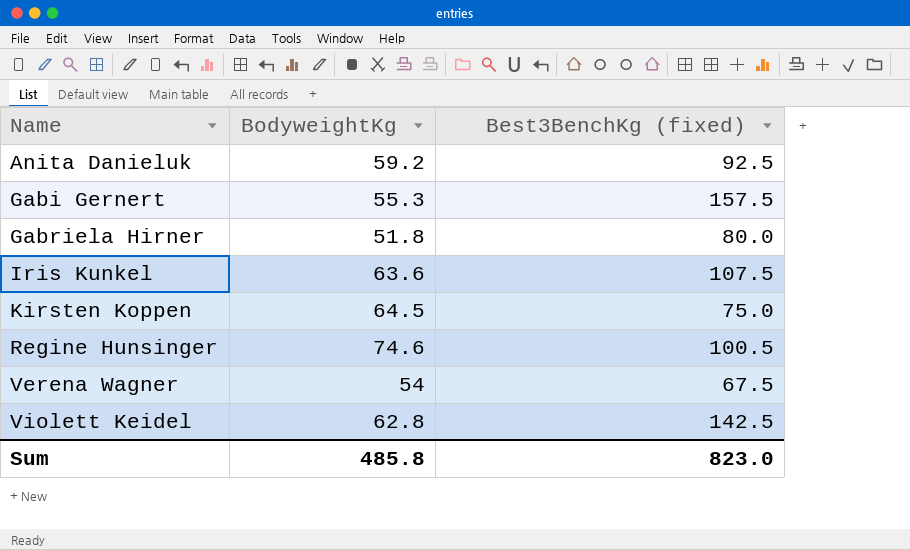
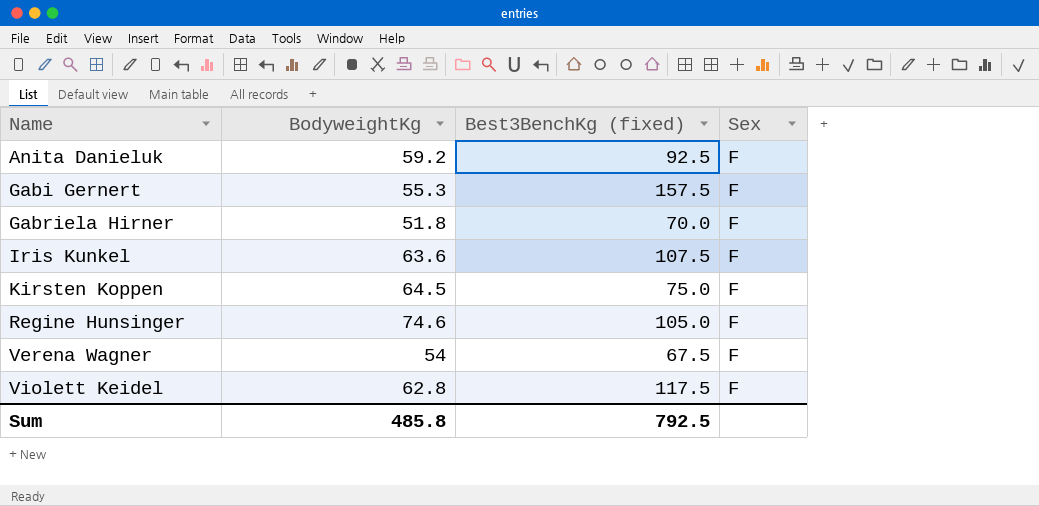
column Sex | position: none -> 4
Gabriela Hirner | Best3BenchKg (fixed): 80.0 -> 70.0
Regine Hunsinger | Best3BenchKg (fixed): 100.5 -> 105.0
Violett Keidel | Best3BenchKg (fixed): 142.5 -> 117.5
Sum | Best3BenchKg (fixed): 823.0 -> 792.5

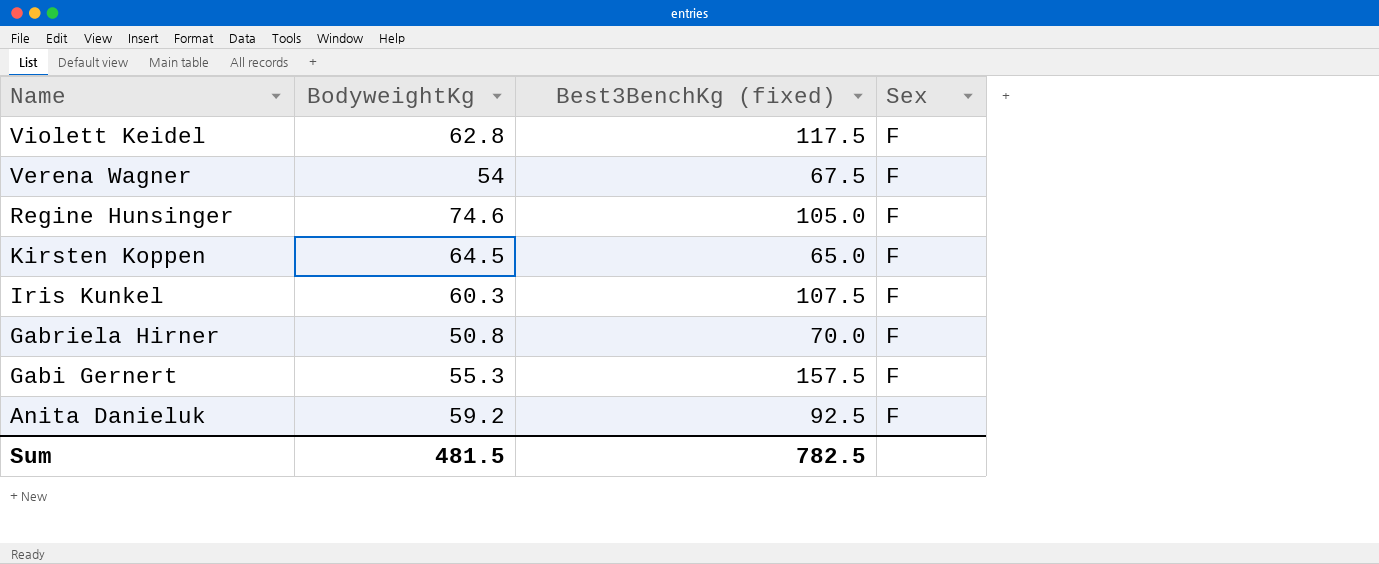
row order: Name ascending -> Name descending
Kirsten Koppen | Best3BenchKg (fixed): 75.0 -> 65.0
Iris Kunkel | BodyweightKg: 63.6 -> 60.3
Gabriela Hirner | BodyweightKg: 51.8 -> 50.8
Sum | BodyweightKg: 485.8 -> 481.5
Sum | Best3BenchKg (fixed): 792.5 -> 782.5

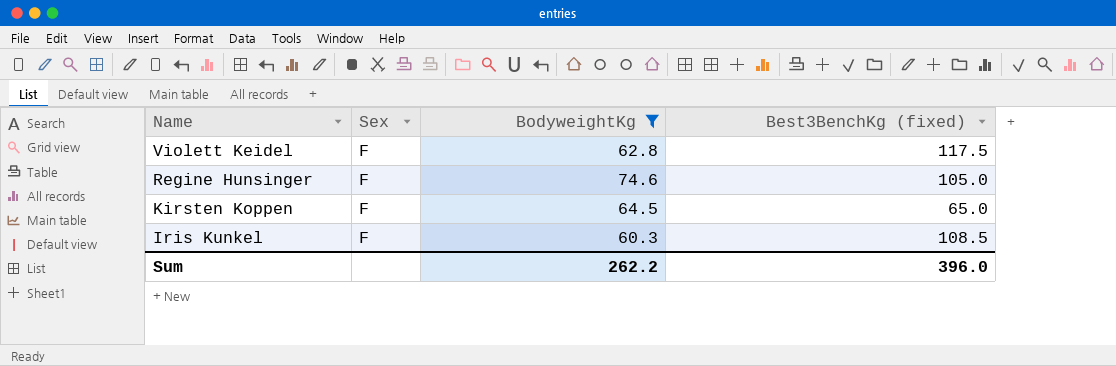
filter: none -> BodyweightKg >= 60.3
column Sex | position: 4 -> 2
Iris Kunkel | Best3BenchKg (fixed): 107.5 -> 108.5
Sum | BodyweightKg: 481.5 -> 262.2
Sum | Best3BenchKg (fixed): 782.5 -> 396.0

